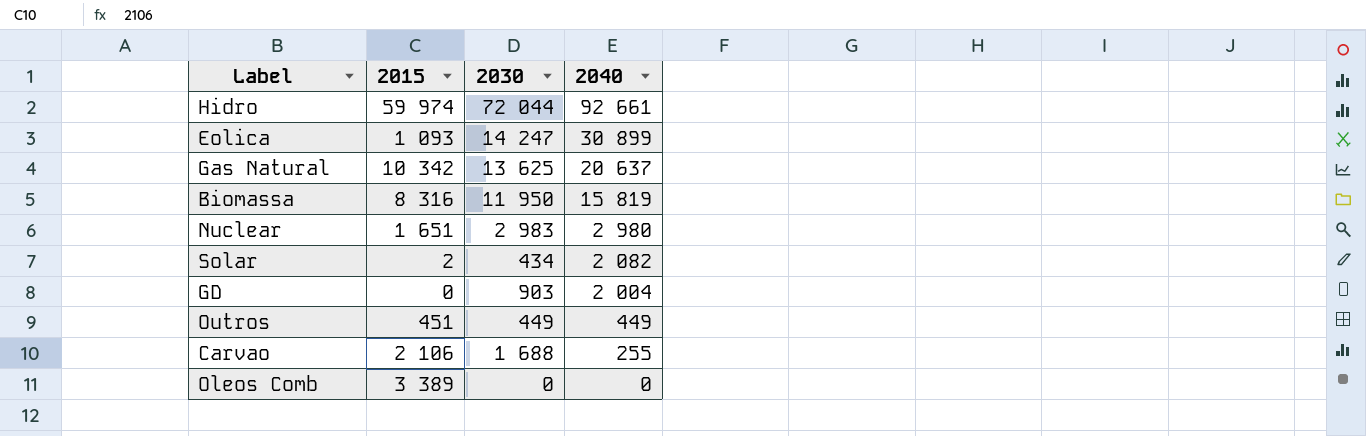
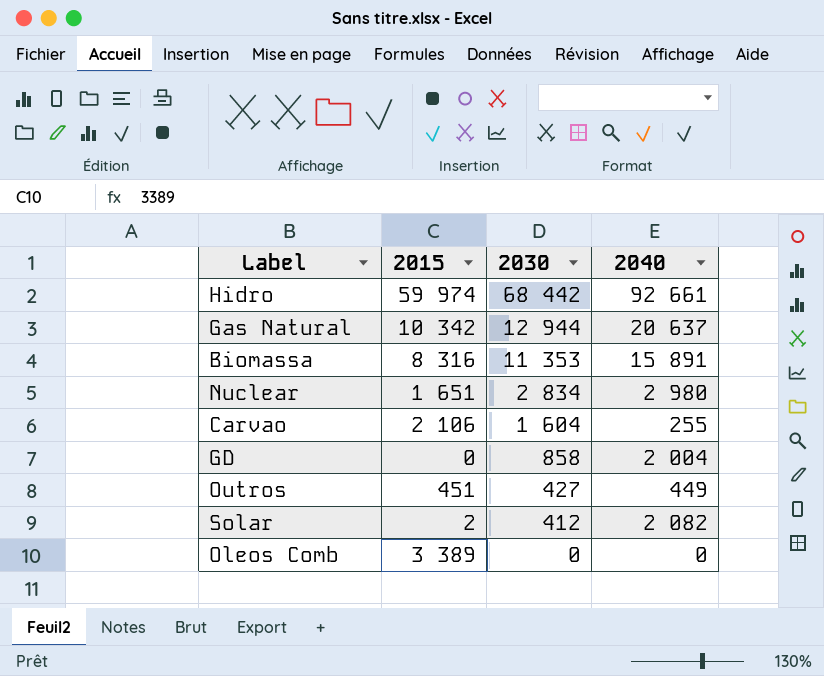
row order: 2040 descending -> 2030 descending
row Eolica: 1 093 | 14 247 | 30 899 -> none
Hidro | 2030: 72 044 -> 68 442
Gas Natural | 2030: 13 625 -> 12 944
Biomassa | 2030: 11 950 -> 11 353
Biomassa | 2040: 15 819 -> 15 891
Nuclear | 2030: 2 983 -> 2 834
Carvao | 2030: 1 688 -> 1 604
GD | 2030: 903 -> 858
Outros | 2030: 449 -> 427
Solar | 2030: 434 -> 412

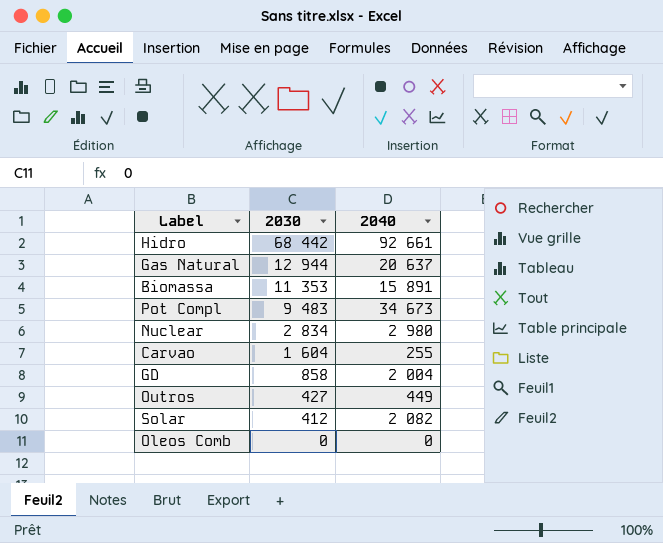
column 2015 | position: 2 -> none
row Pot Compl: none -> 9 483 | 34 673

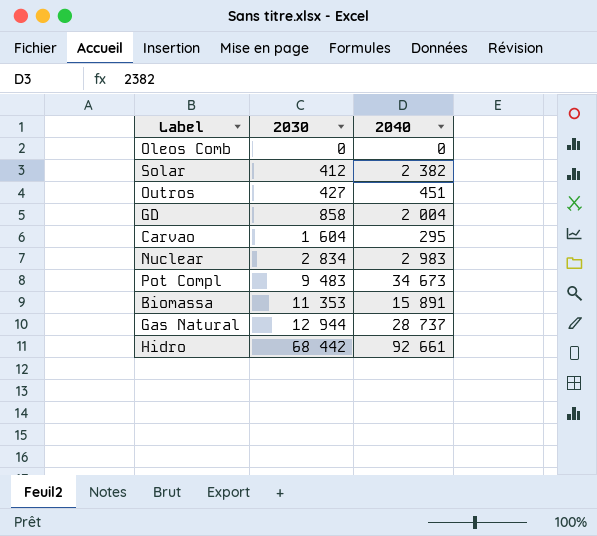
row order: 2030 descending -> 2030 ascending
Solar | 2040: 2 082 -> 2 382
Outros | 2040: 449 -> 451
Carvao | 2040: 255 -> 295
Nuclear | 2040: 2 980 -> 2 983
Gas Natural | 2040: 20 637 -> 28 737

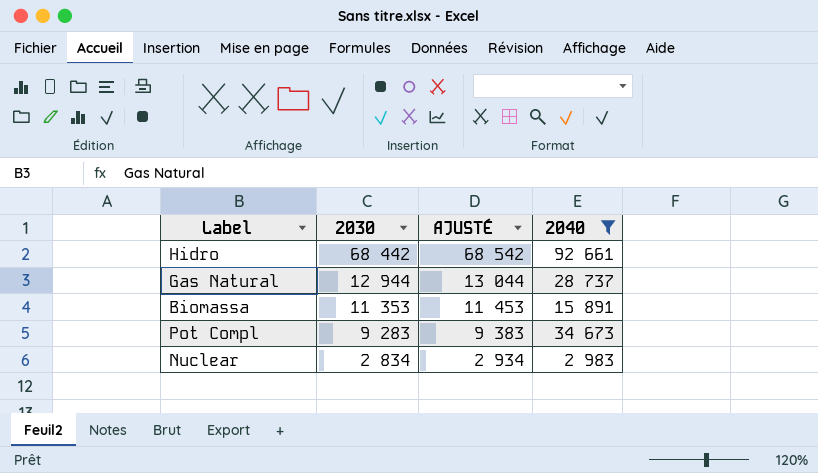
filter: none -> 2040 >= 2 983
row order: 2030 ascending -> 2030 descending
column AJUSTÉ | formula: none -> [2030] + 100
Pot Compl | 2030: 9 483 -> 9 283

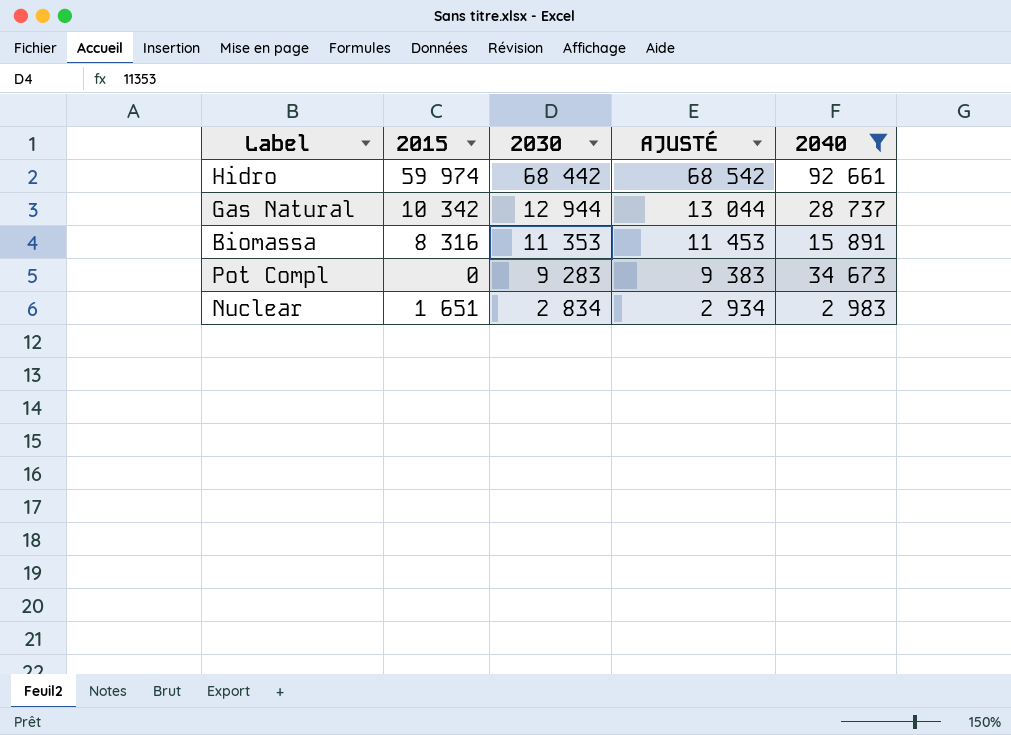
column 2015 | position: none -> 2

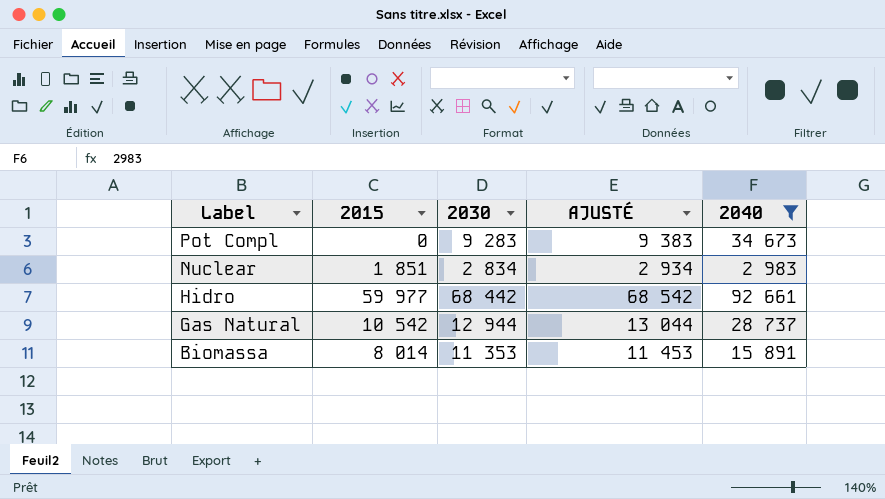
row order: 2030 descending -> Label descending
Nuclear | 2015: 1 651 -> 1 851
Hidro | 2015: 59 974 -> 59 977
Gas Natural | 2015: 10 342 -> 10 542
Biomassa | 2015: 8 316 -> 8 014

